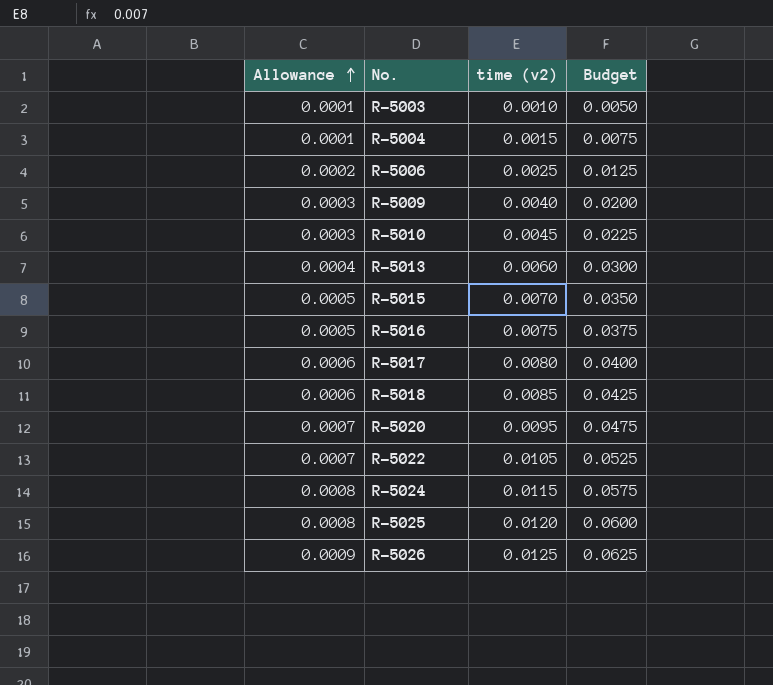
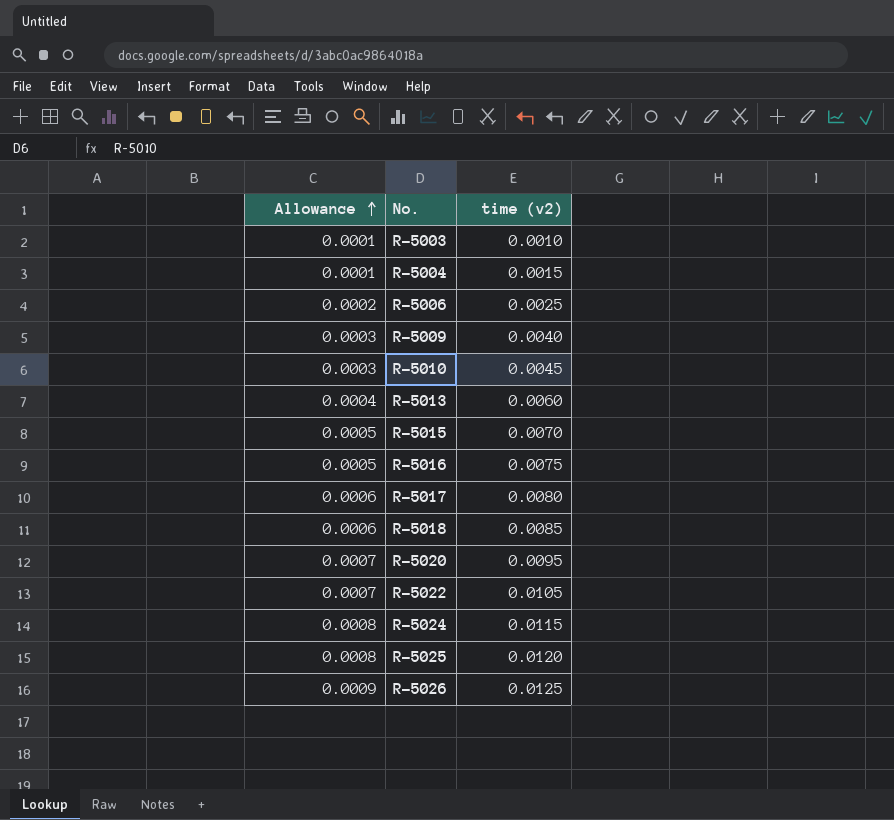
column Budget | formula: [time (v2)] * 5 -> none

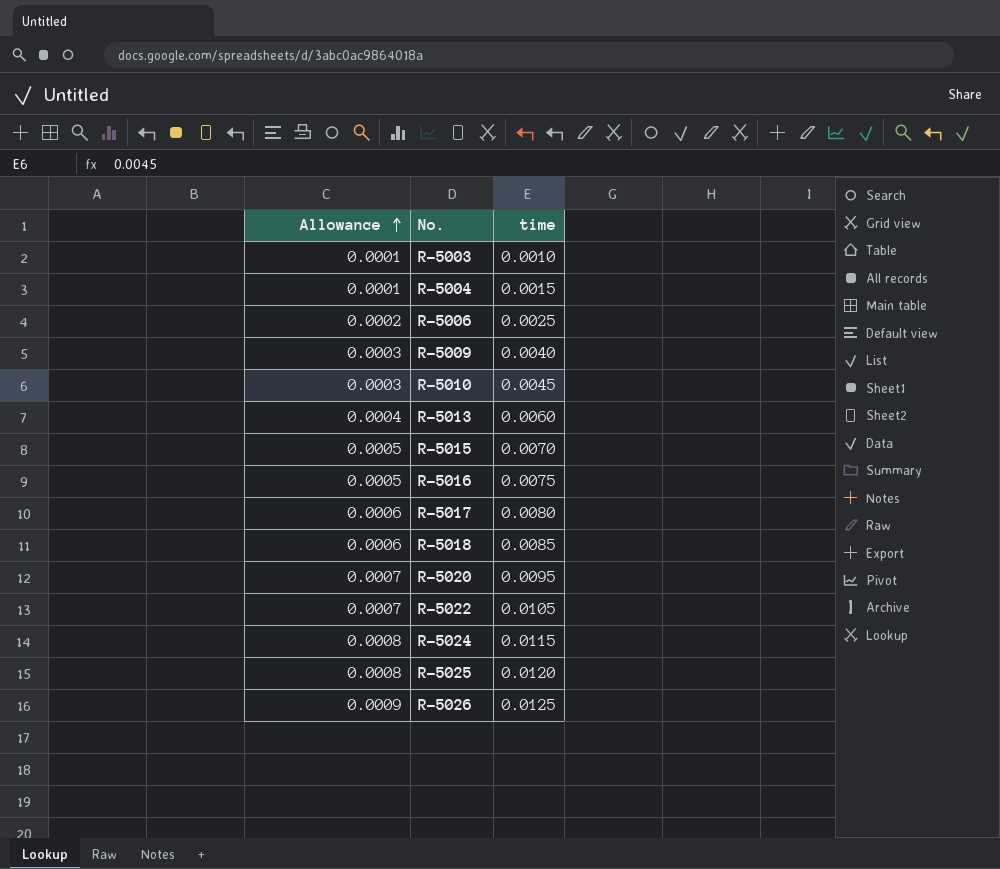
column name: time (v2) -> time

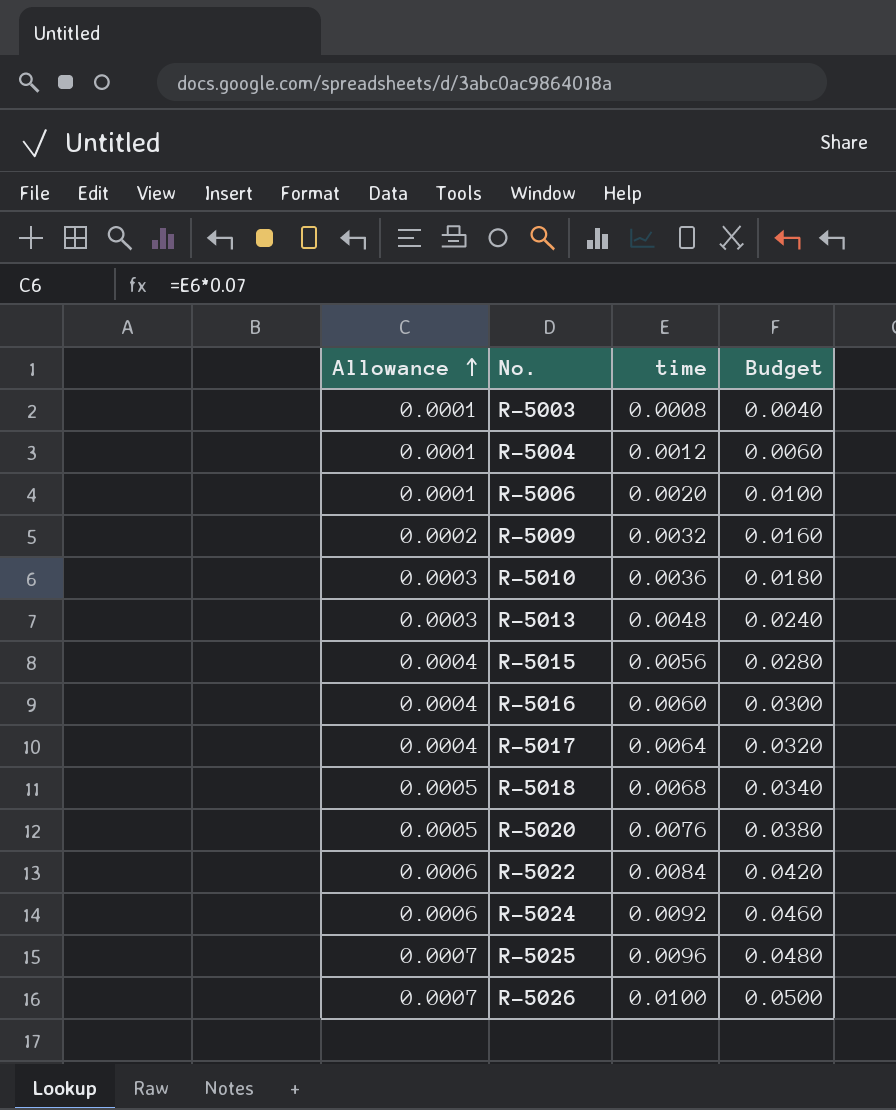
column Budget | formula: none -> [time] * 5
R-5003 | time: 0.0010 -> 0.0008
R-5004 | time: 0.0015 -> 0.0012
R-5006 | Allowance: 0.0002 -> 0.0001
R-5006 | time: 0.0025 -> 0.0020
R-5009 | Allowance: 0.0003 -> 0.0002
R-5009 | time: 0.0040 -> 0.0032
R-5010 | time: 0.0045 -> 0.0036
R-5013 | Allowance: 0.0004 -> 0.0003
R-5013 | time: 0.0060 -> 0.0048
R-5015 | Allowance: 0.0005 -> 0.0004
R-5015 | time: 0.0070 -> 0.0056
R-5016 | Allowance: 0.0005 -> 0.0004
R-5016 | time: 0.0075 -> 0.0060
R-5017 | Allowance: 0.0006 -> 0.0004
R-5017 | time: 0.0080 -> 0.0064
R-5018 | Allowance: 0.0006 -> 0.0005
R-5018 | time: 0.0085 -> 0.0068
R-5020 | Allowance: 0.0007 -> 0.0005
R-5020 | time: 0.0095 -> 0.0076
R-5022 | Allowance: 0.0007 -> 0.0006
R-5022 | time: 0.0105 -> 0.0084
R-5024 | Allowance: 0.0008 -> 0.0006
R-5024 | time: 0.0115 -> 0.0092
R-5025 | Allowance: 0.0008 -> 0.0007
R-5025 | time: 0.0120 -> 0.0096
R-5026 | Allowance: 0.0009 -> 0.0007
R-5026 | time: 0.0125 -> 0.0100

